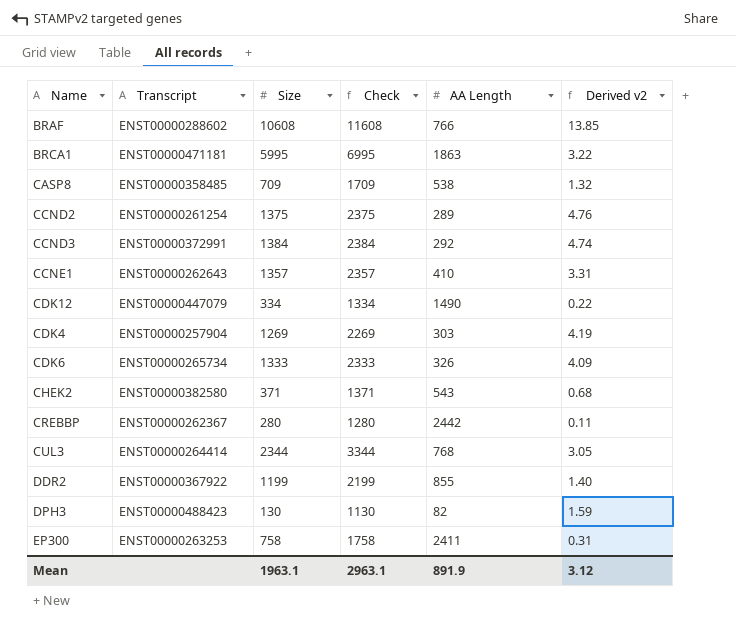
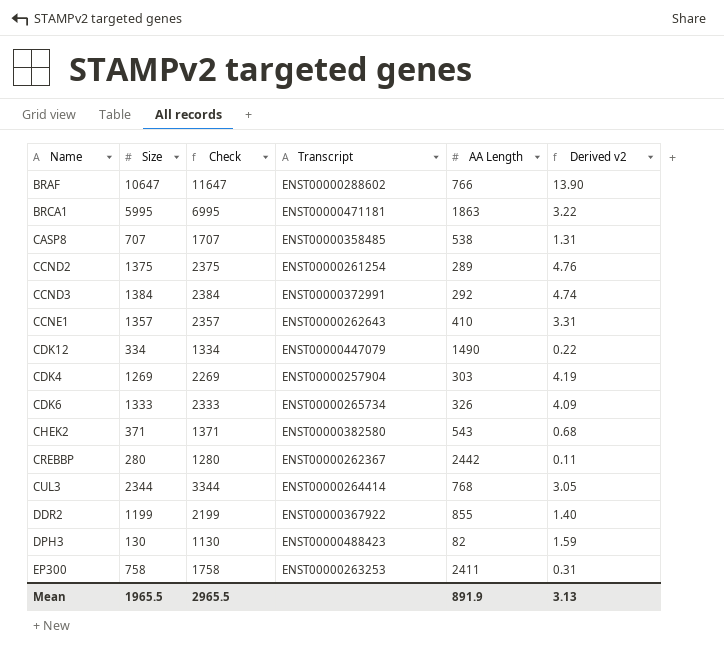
column Transcript | position: 2 -> 4
BRAF | Size: 10608 -> 10647
BRAF | Check: 11608 -> 11647
BRAF | Derived v2: 13.85 -> 13.90
CASP8 | Size: 709 -> 707
CASP8 | Check: 1709 -> 1707
CASP8 | Derived v2: 1.32 -> 1.31
Mean | Size: 1963.1 -> 1965.5
Mean | Check: 2963.1 -> 2965.5
Mean | Derived v2: 3.12 -> 3.13

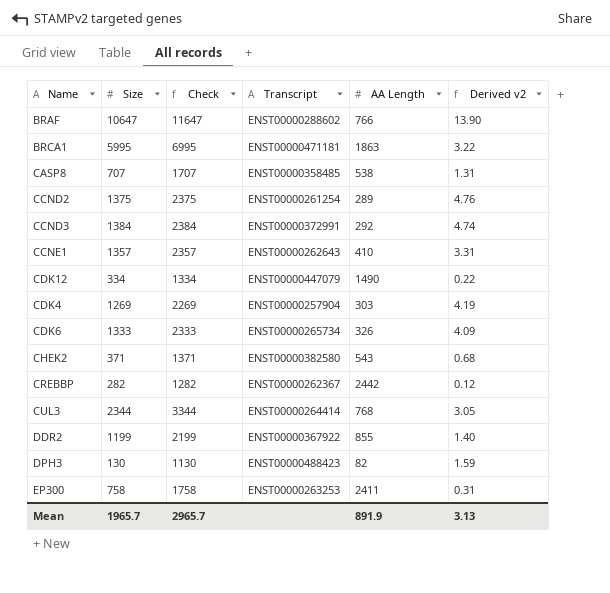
CREBBP | Size: 280 -> 282
CREBBP | Check: 1280 -> 1282
CREBBP | Derived v2: 0.11 -> 0.12
Mean | Size: 1965.5 -> 1965.7
Mean | Check: 2965.5 -> 2965.7

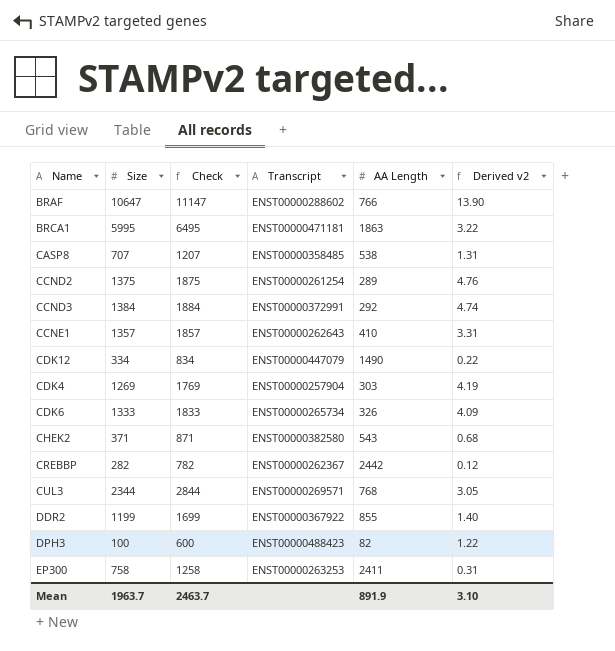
column Check | formula: [Size] + 1000 -> [Size] + 500
CUL3 | Transcript: ENST00000264414 -> ENST00000269571
DPH3 | Size: 130 -> 100
DPH3 | Derived v2: 1.59 -> 1.22
Mean | Size: 1965.7 -> 1963.7
Mean | Check: 2965.7 -> 2463.7
Mean | Derived v2: 3.13 -> 3.10

